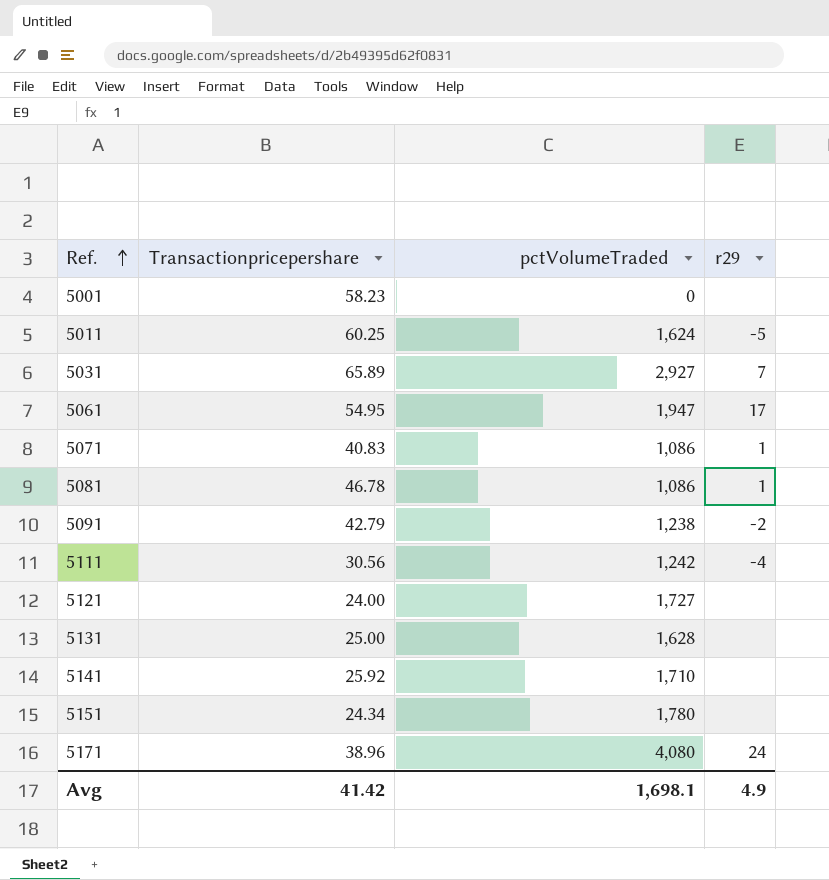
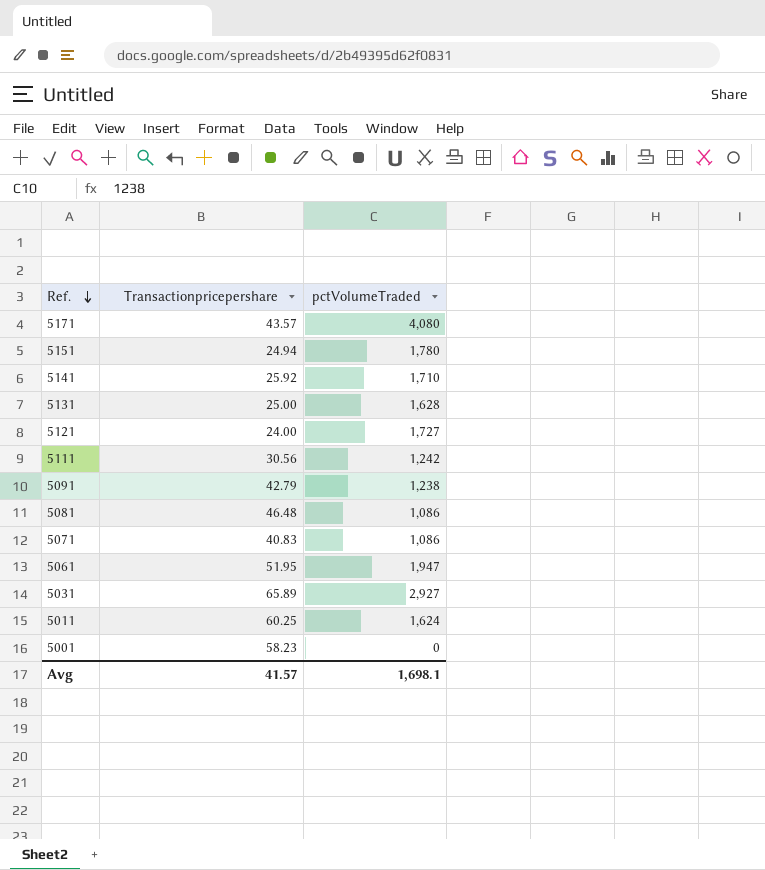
row order: Ref. ascending -> Ref. descending
column r29 | position: 4 -> none
5171 | Transactionpricepershare: 38.96 -> 43.57
5151 | Transactionpricepershare: 24.34 -> 24.94
5081 | Transactionpricepershare: 46.78 -> 46.48
5061 | Transactionpricepershare: 54.95 -> 51.95
Avg | Transactionpricepershare: 41.42 -> 41.57

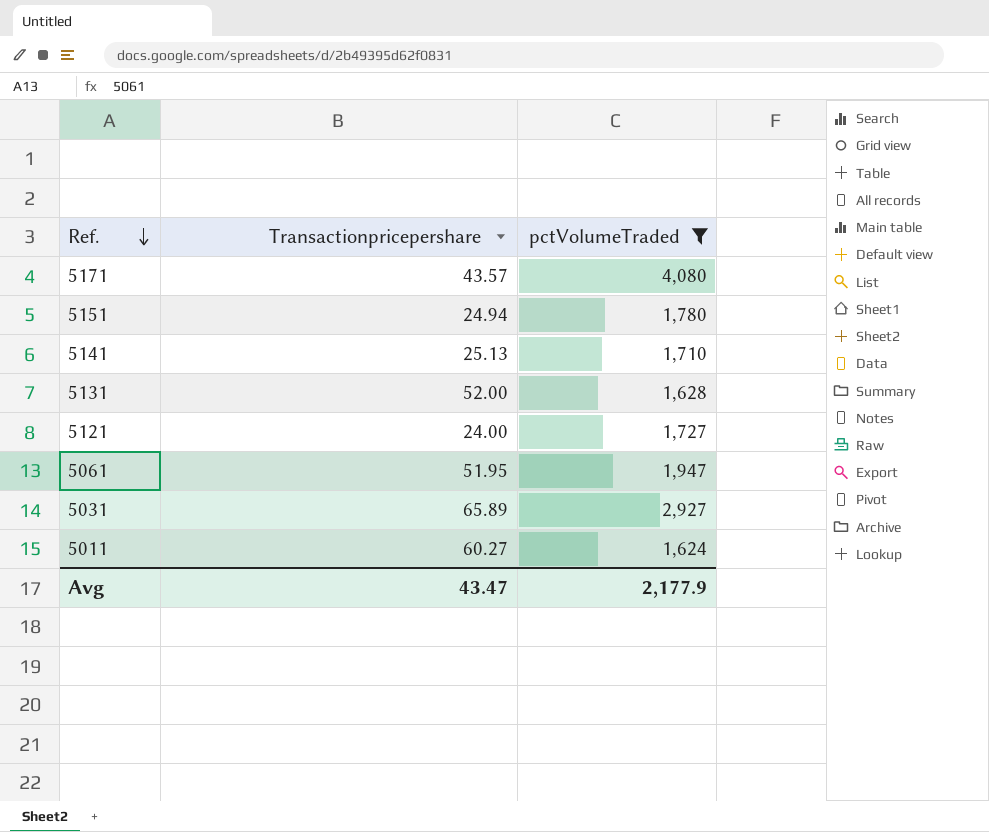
filter: none -> pctVolumeTraded >= 1,624
5141 | Transactionpricepershare: 25.92 -> 25.13
5131 | Transactionpricepershare: 25.00 -> 52.00
5011 | Transactionpricepershare: 60.25 -> 60.27
Avg | Transactionpricepershare: 41.57 -> 43.47
Avg | pctVolumeTraded: 1,698.1 -> 2,177.9

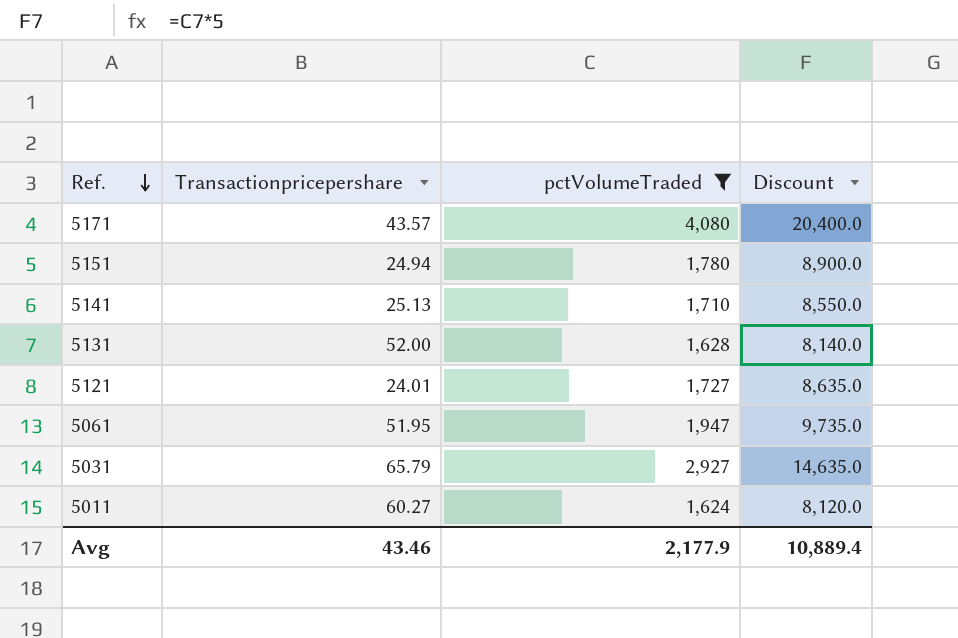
column Discount | formula: none -> [pctVolumeTraded] * 5
5121 | Transactionpricepershare: 24.00 -> 24.01
5031 | Transactionpricepershare: 65.89 -> 65.79
Avg | Transactionpricepershare: 43.47 -> 43.46

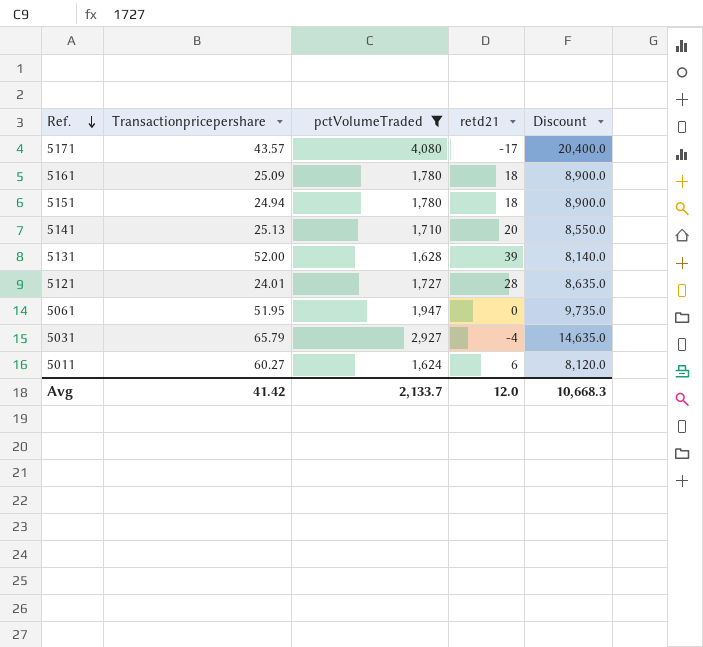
column retd21 | position: none -> 4
row 5161: none -> 25.09 | 1,780 | 18 | 8,900.0
Avg | Transactionpricepershare: 43.46 -> 41.42
Avg | pctVolumeTraded: 2,177.9 -> 2,133.7
Avg | Discount: 10,889.4 -> 10,668.3

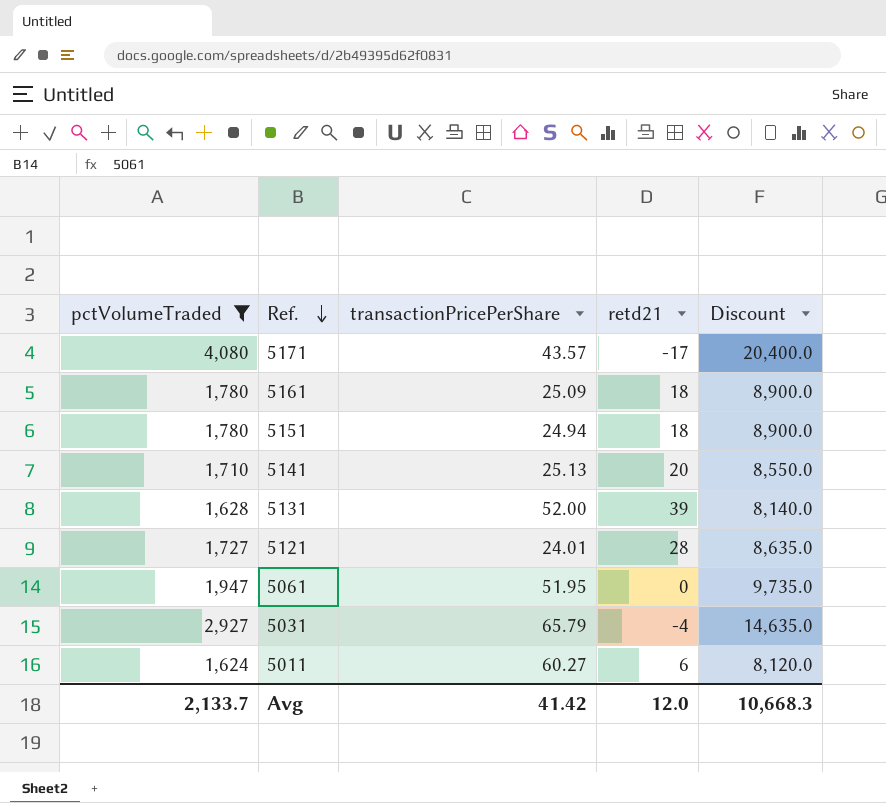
column pctVolumeTraded | position: 3 -> 1
column name: Transactionpricepershare -> transactionPricePerShare

